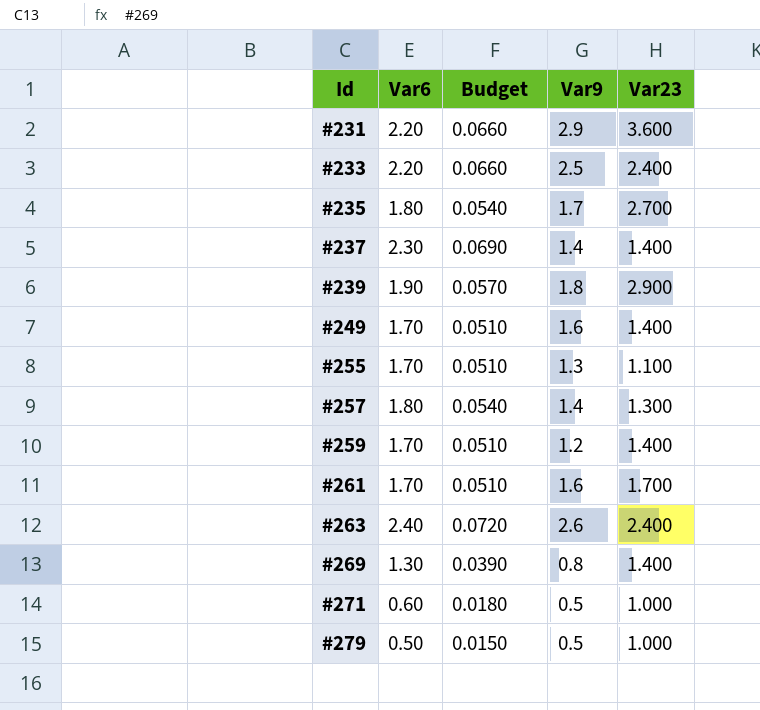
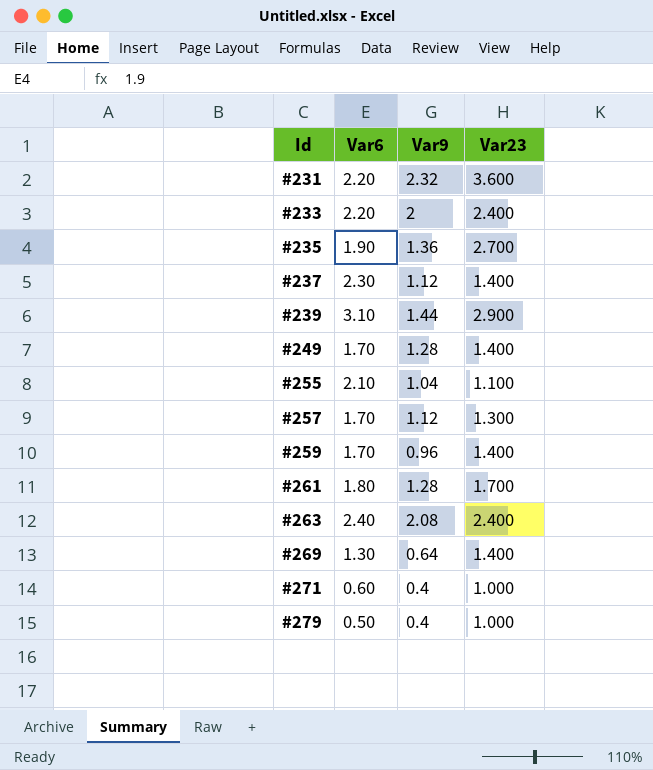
column Budget | formula: [Var6] * 0.03 -> none
#231 | Var9: 2.9 -> 2.32
#233 | Var9: 2.5 -> 2
#235 | Var6: 1.80 -> 1.90
#235 | Var9: 1.7 -> 1.36
#237 | Var9: 1.4 -> 1.12
#239 | Var6: 1.90 -> 3.10
#239 | Var9: 1.8 -> 1.44
#249 | Var9: 1.6 -> 1.28
#255 | Var6: 1.70 -> 2.10
#255 | Var9: 1.3 -> 1.04
#257 | Var6: 1.80 -> 1.70
#257 | Var9: 1.4 -> 1.12
#259 | Var9: 1.2 -> 0.96
#261 | Var6: 1.70 -> 1.80
#261 | Var9: 1.6 -> 1.28
#263 | Var9: 2.6 -> 2.08
#269 | Var9: 0.8 -> 0.64
#271 | Var9: 0.5 -> 0.4
#279 | Var9: 0.5 -> 0.4

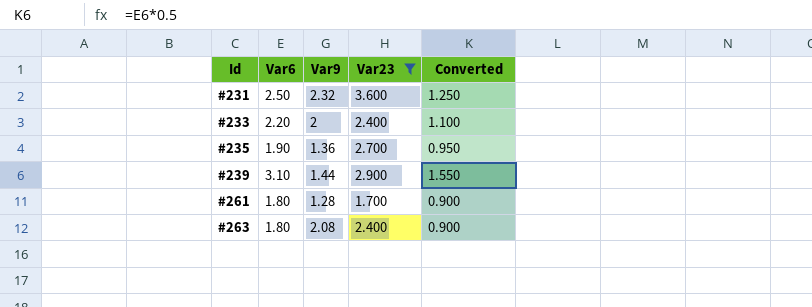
filter: none -> Var23 >= 1.700
column Converted | formula: none -> [Var6] * 0.5
#231 | Var6: 2.20 -> 2.50
#263 | Var6: 2.40 -> 1.80

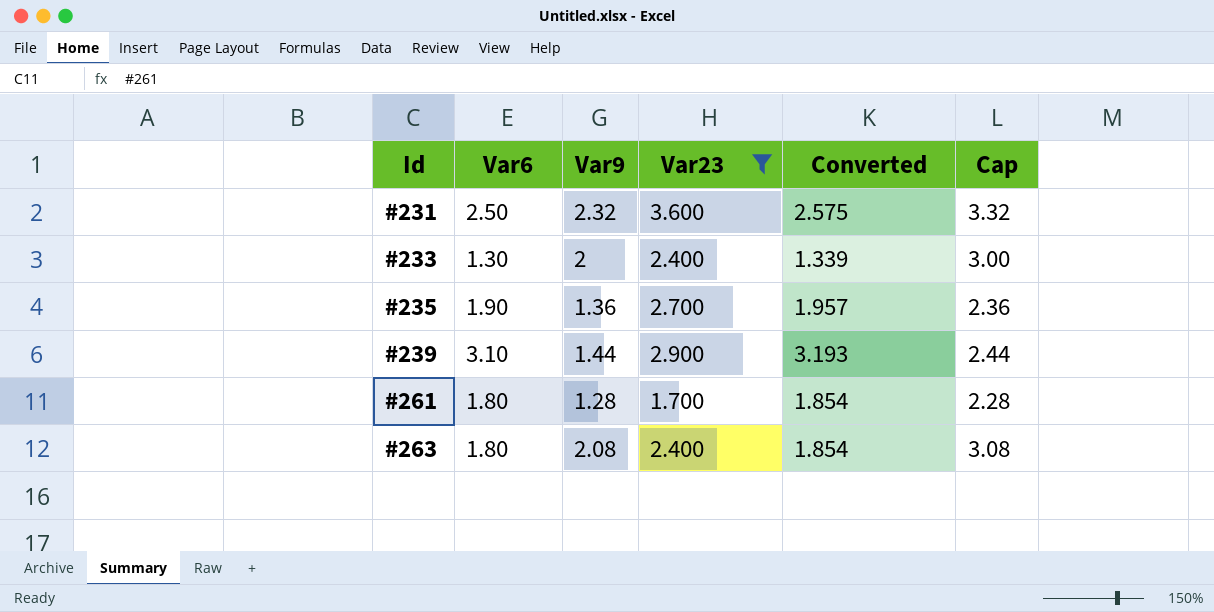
column Converted | formula: [Var6] * 0.5 -> [Var6] * 1.03
column Cap | formula: none -> [Var9] + 1
#233 | Var6: 2.20 -> 1.30

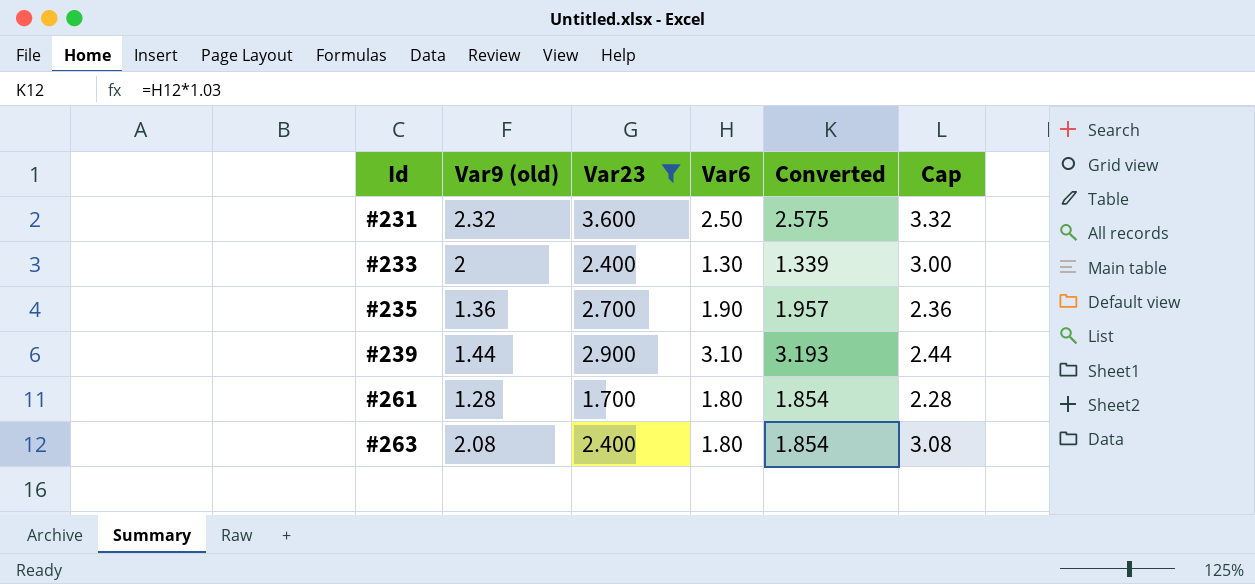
column name: Var9 -> Var9 (old)
column Var6 | position: 2 -> 4

